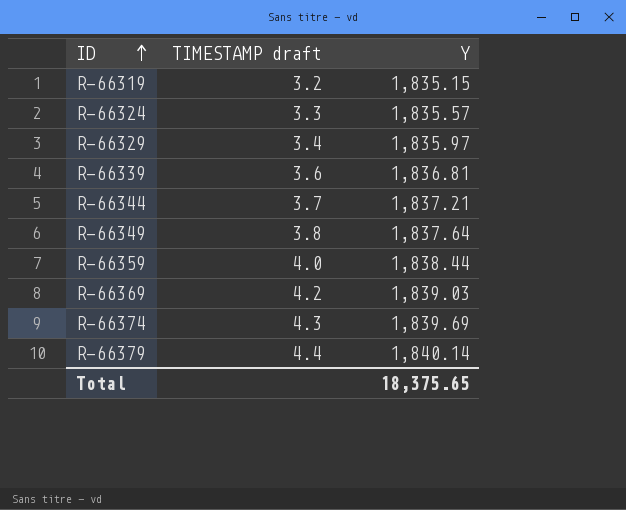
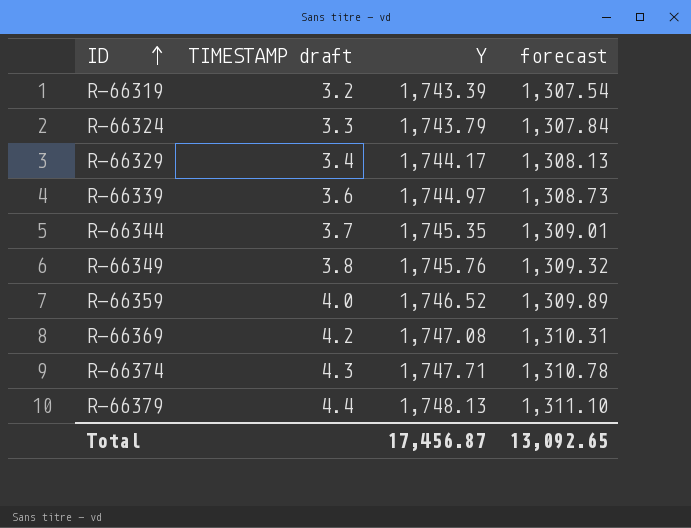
column forecast | formula: none -> [Y] * 0.75
R-66319 | Y: 1,835.15 -> 1,743.39
R-66324 | Y: 1,835.57 -> 1,743.79
R-66329 | Y: 1,835.97 -> 1,744.17
R-66339 | Y: 1,836.81 -> 1,744.97
R-66344 | Y: 1,837.21 -> 1,745.35
R-66349 | Y: 1,837.64 -> 1,745.76
R-66359 | Y: 1,838.44 -> 1,746.52
R-66369 | Y: 1,839.03 -> 1,747.08
R-66374 | Y: 1,839.69 -> 1,747.71
R-66379 | Y: 1,840.14 -> 1,748.13
Total | Y: 18,375.65 -> 17,456.87

